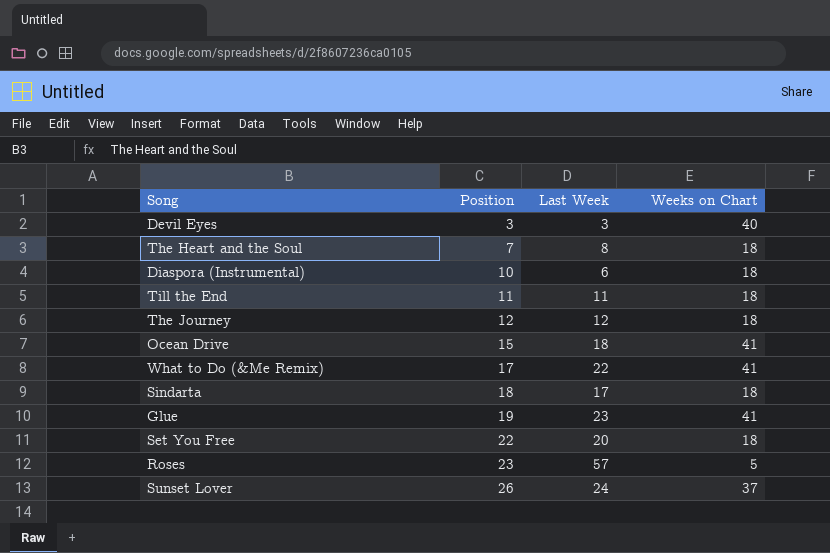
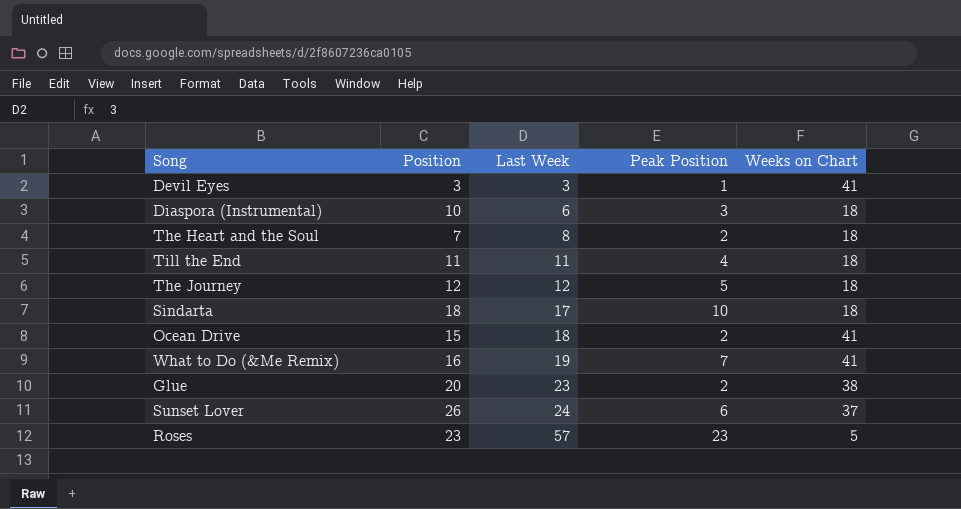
row order: Position ascending -> Last Week ascending
column Peak Position | position: none -> 4
row Set You Free: 22 | 20 | 18 -> none
Devil Eyes | Weeks on Chart: 40 -> 41
What to Do (&Me Remix) | Position: 17 -> 16
What to Do (&Me Remix) | Last Week: 22 -> 19
Glue | Position: 19 -> 20
Glue | Weeks on Chart: 41 -> 38

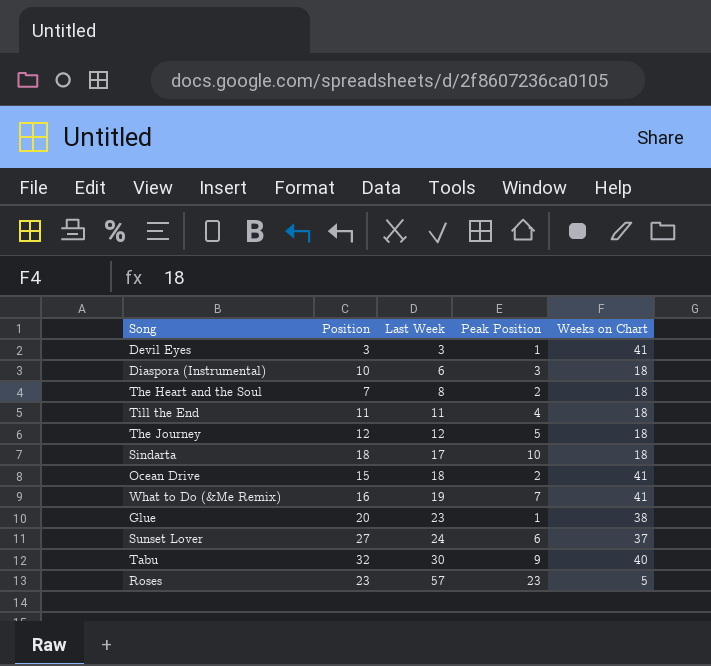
Glue | Peak Position: 2 -> 1
Sunset Lover | Position: 26 -> 27
row Tabu: none -> 32 | 30 | 9 | 40

